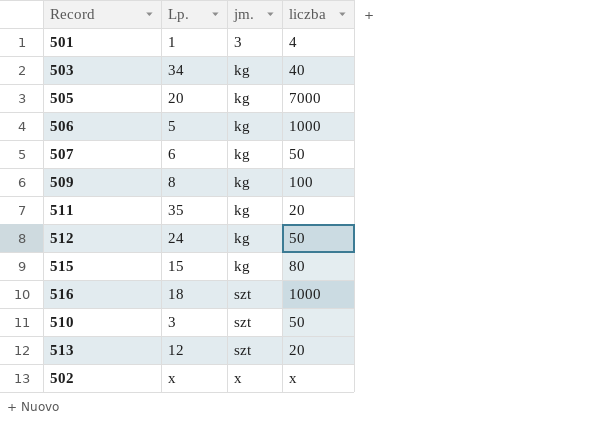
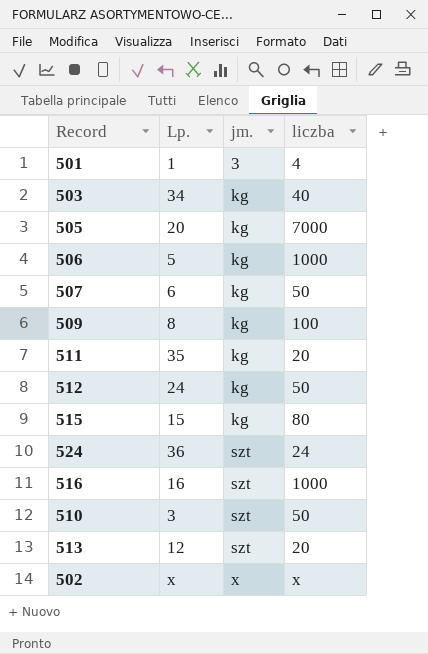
row 524: none -> 36 | szt | 24
516 | Lp.: 18 -> 16

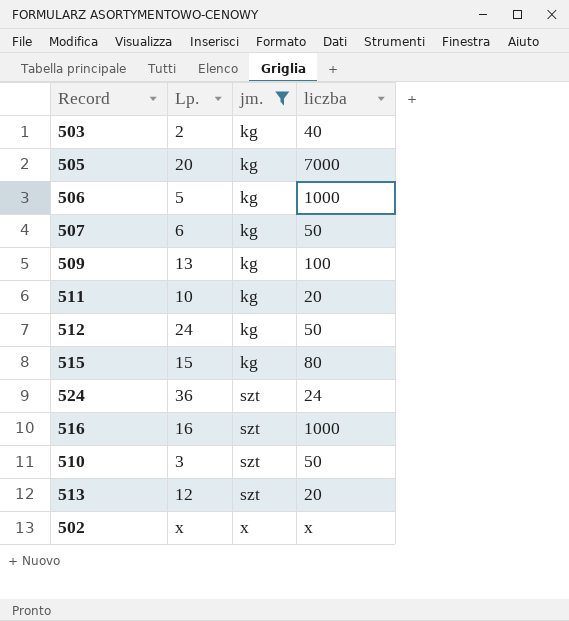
filter: none -> jm. != 3
503 | Lp.: 34 -> 2
509 | Lp.: 8 -> 13
511 | Lp.: 35 -> 10

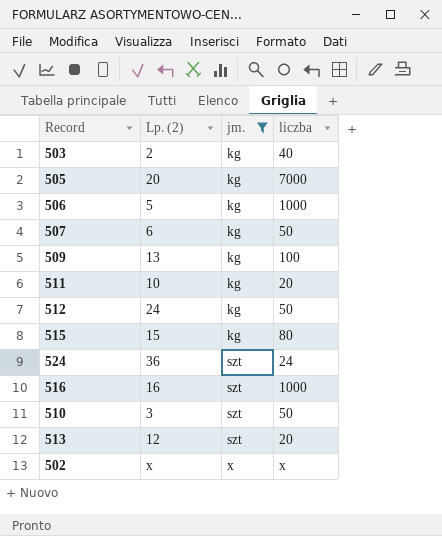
column name: Lp. -> Lp. (2)

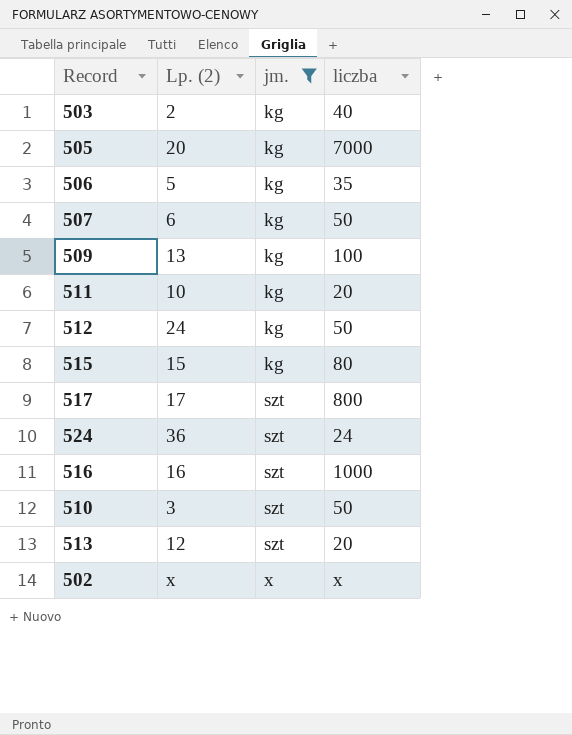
506 | liczba: 1000 -> 35
row 517: none -> 17 | szt | 800

